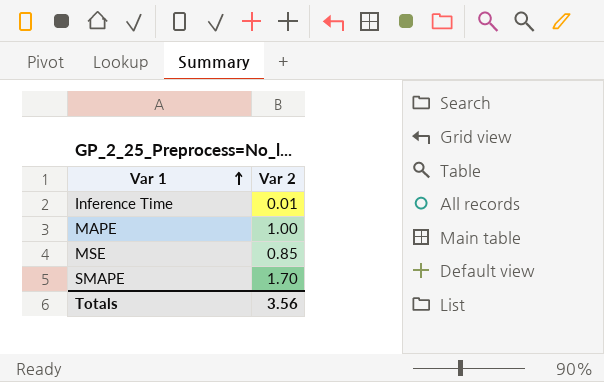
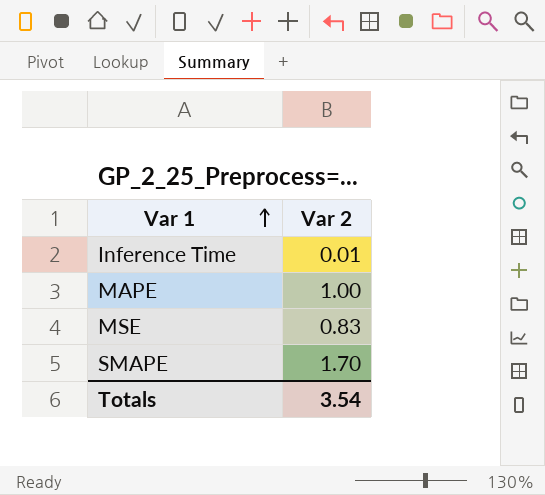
MSE | Var 2: 0.85 -> 0.83
Totals | Var 2: 3.56 -> 3.54

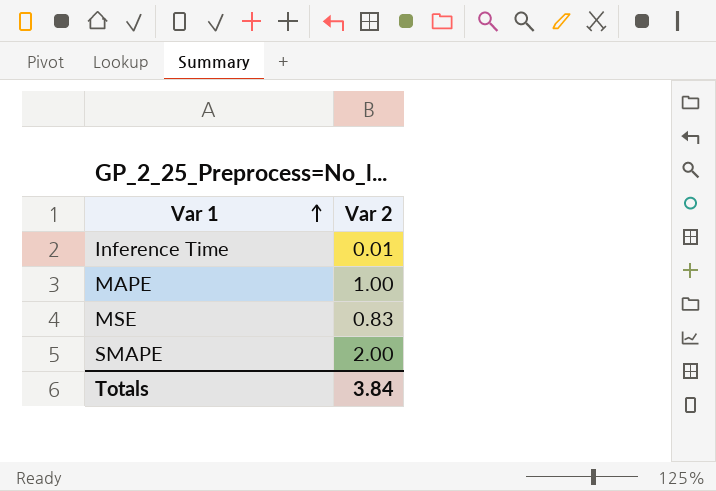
SMAPE | Var 2: 1.70 -> 2.00
Totals | Var 2: 3.54 -> 3.84

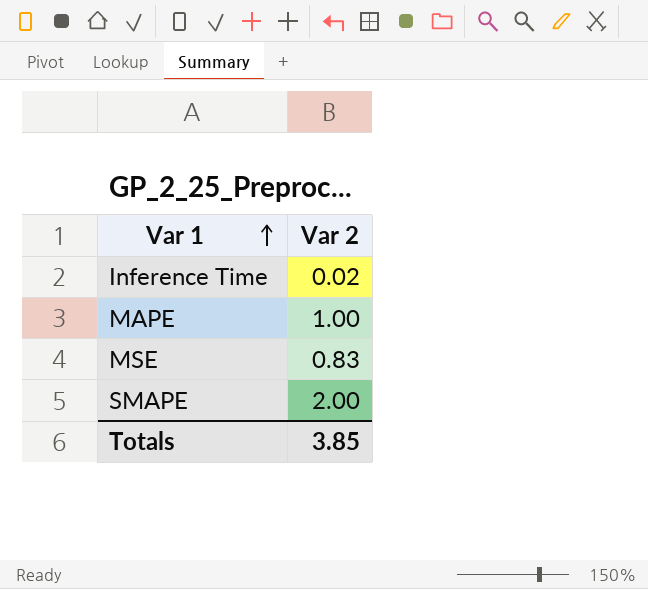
Inference Time | Var 2: 0.01 -> 0.02
Totals | Var 2: 3.84 -> 3.85

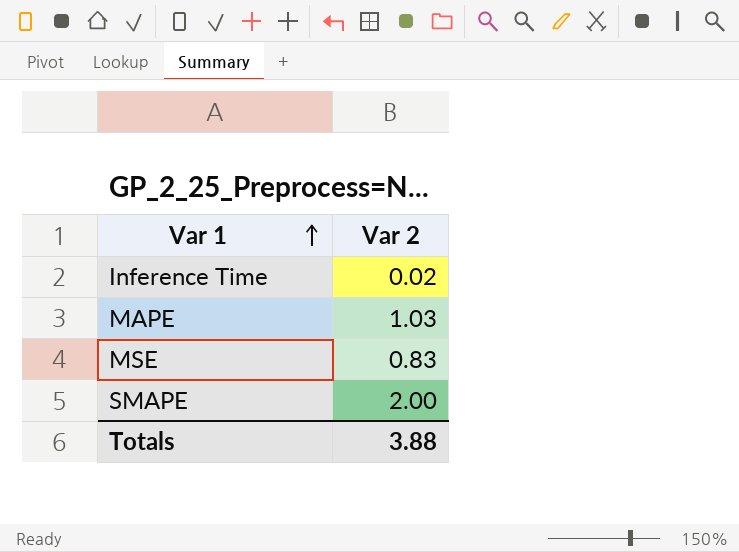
MAPE | Var 2: 1.00 -> 1.03
Totals | Var 2: 3.85 -> 3.88

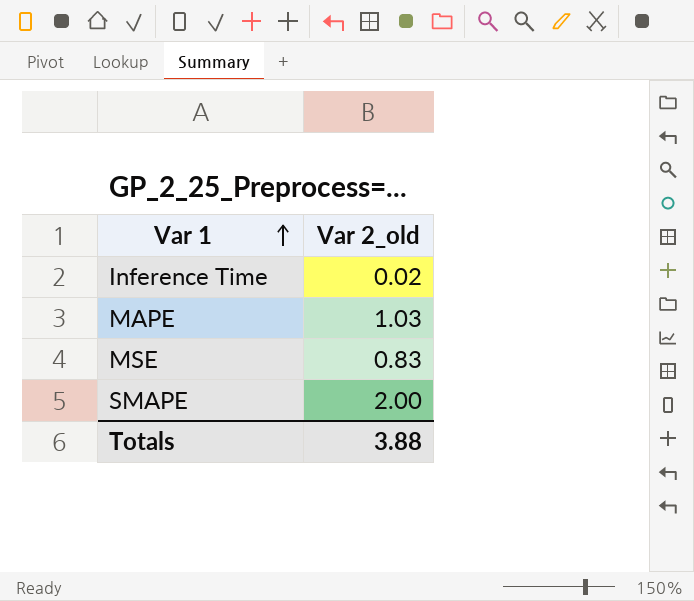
column name: Var 2 -> Var 2_old

